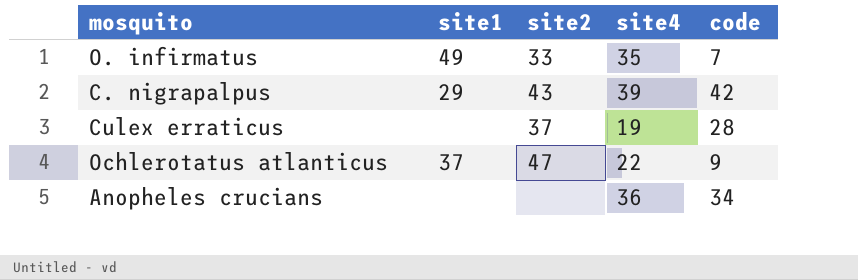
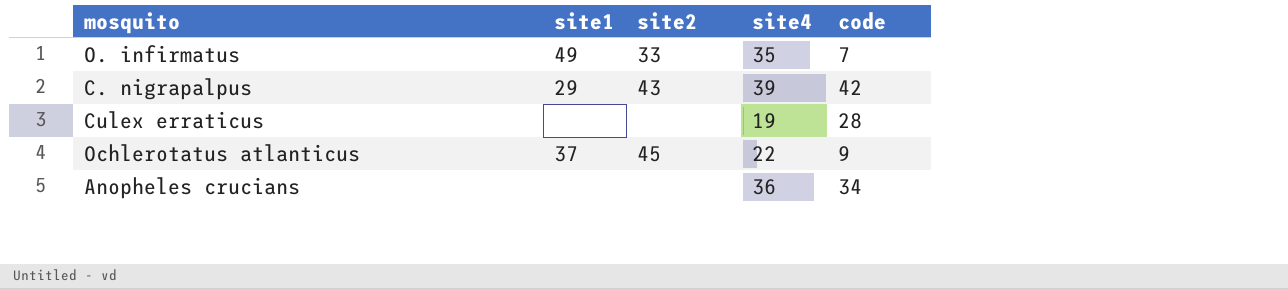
Culex erraticus | site2: 37 -> none
Ochlerotatus atlanticus | site2: 47 -> 45

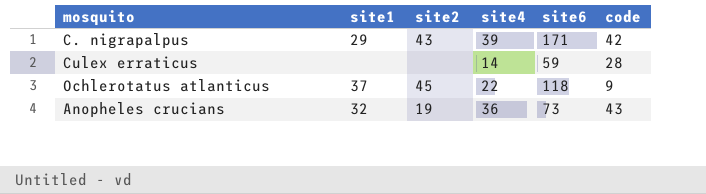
column site6 | position: none -> 5
row O. infirmatus: 49 | 33 | 35 | 7 -> none
Culex erraticus | site4: 19 -> 14
Anopheles crucians | site1: none -> 32
Anopheles crucians | site2: none -> 19
Anopheles crucians | code: 34 -> 43

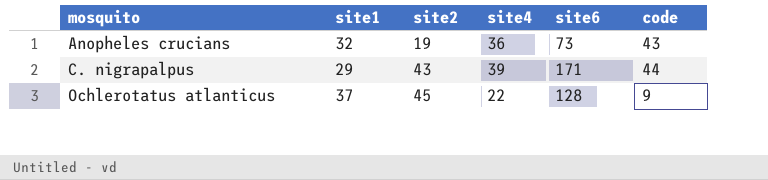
row order: none -> mosquito ascending
row Culex erraticus: none | none | 14 | 59 | 28 -> none
C. nigrapalpus | code: 42 -> 44
Ochlerotatus atlanticus | site6: 118 -> 128

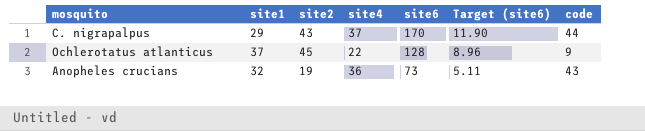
row order: mosquito ascending -> site6 descending
column Target (site6) | formula: none -> [site6] * 0.07
C. nigrapalpus | site4: 39 -> 37
C. nigrapalpus | site6: 171 -> 170

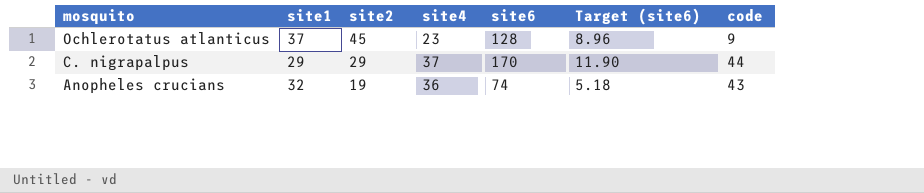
row order: site6 descending -> mosquito descending
Ochlerotatus atlanticus | site4: 22 -> 23
C. nigrapalpus | site2: 43 -> 29
Anopheles crucians | site6: 73 -> 74
Anopheles crucians | Target (site6): 5.11 -> 5.18

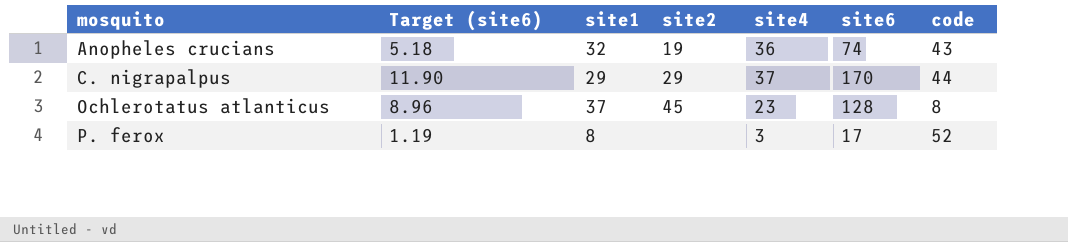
row order: mosquito descending -> mosquito ascending
column Target (site6) | position: 6 -> 2
Ochlerotatus atlanticus | code: 9 -> 8
row P. ferox: none -> 1.19 | 8 | none | 3 | 17 | 52

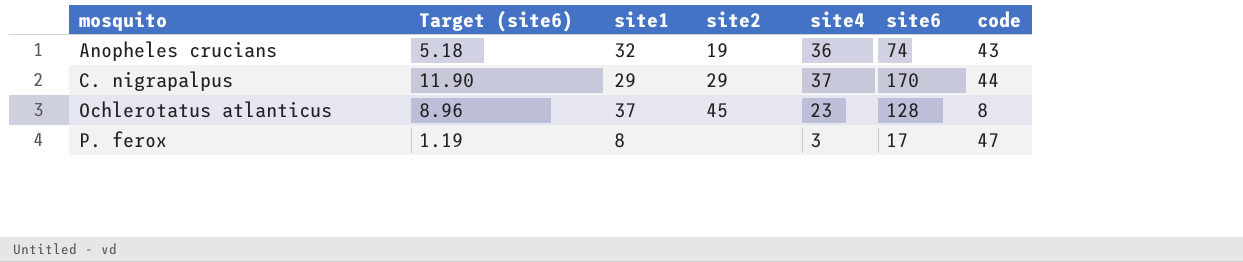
P. ferox | code: 52 -> 47

